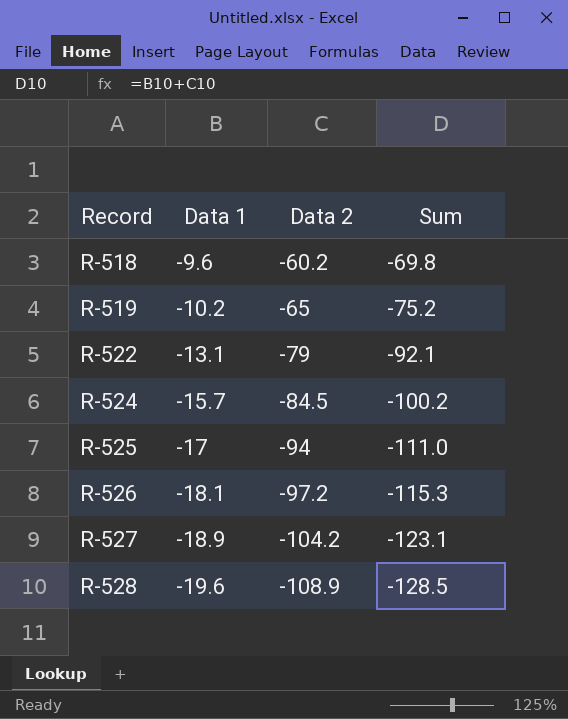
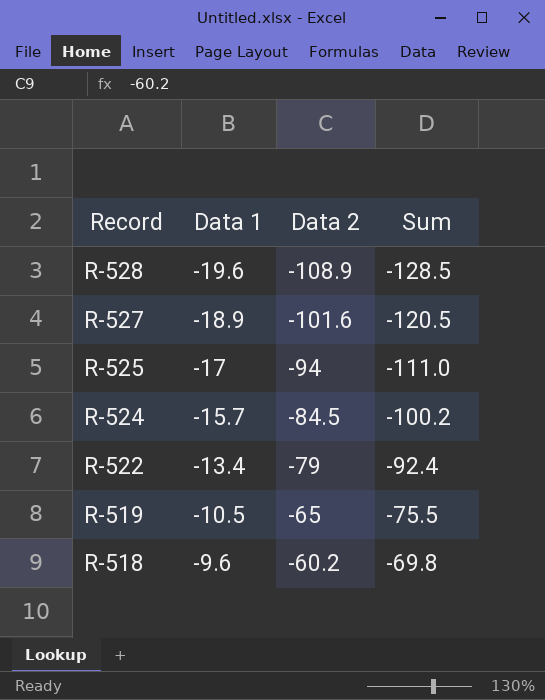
row order: Record ascending -> Record descending
row R-526: -18.1 | -97.2 | -115.3 -> none
R-527 | Data 2: -104.2 -> -101.6
R-527 | Sum: -123.1 -> -120.5
R-522 | Data 1: -13.1 -> -13.4
R-522 | Sum: -92.1 -> -92.4
R-519 | Data 1: -10.2 -> -10.5
R-519 | Sum: -75.2 -> -75.5

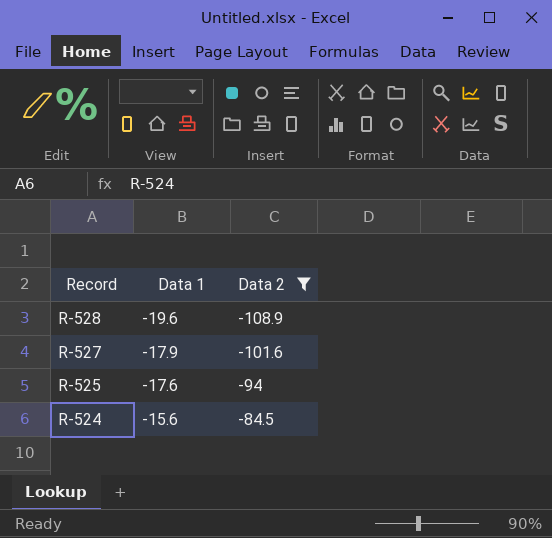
filter: none -> Data 2 <= -84.5
column Sum | formula: [Data 1] + [Data 2] -> none
R-527 | Data 1: -18.9 -> -17.9
R-525 | Data 1: -17 -> -17.6
R-524 | Data 1: -15.7 -> -15.6

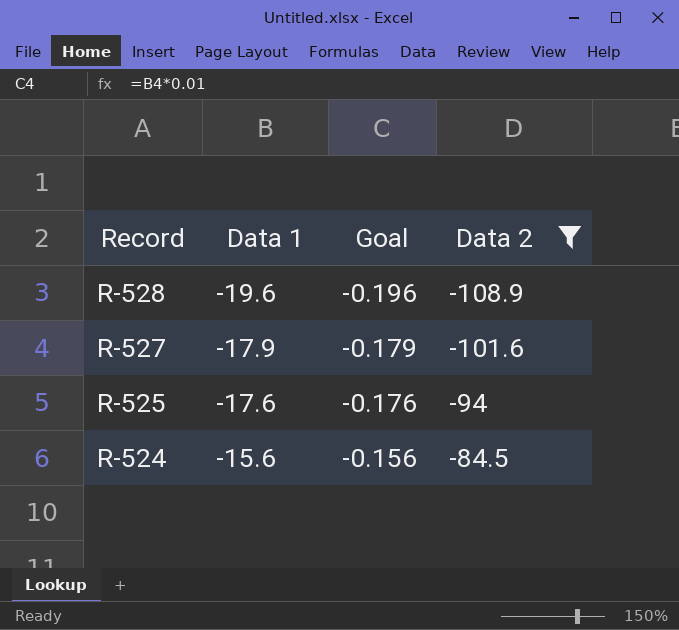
column Goal | formula: none -> [Data 1] * 0.01

